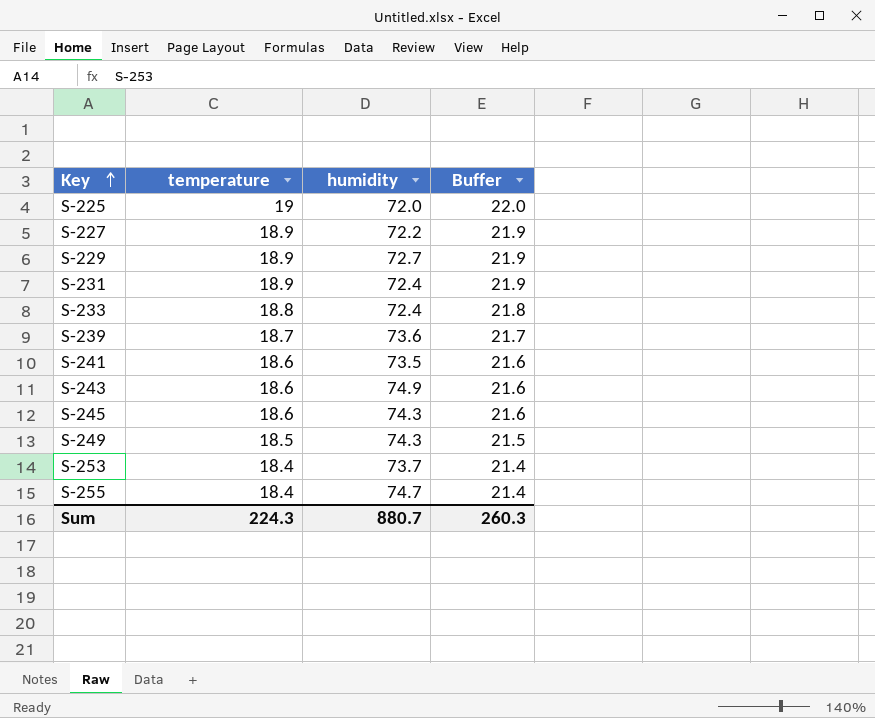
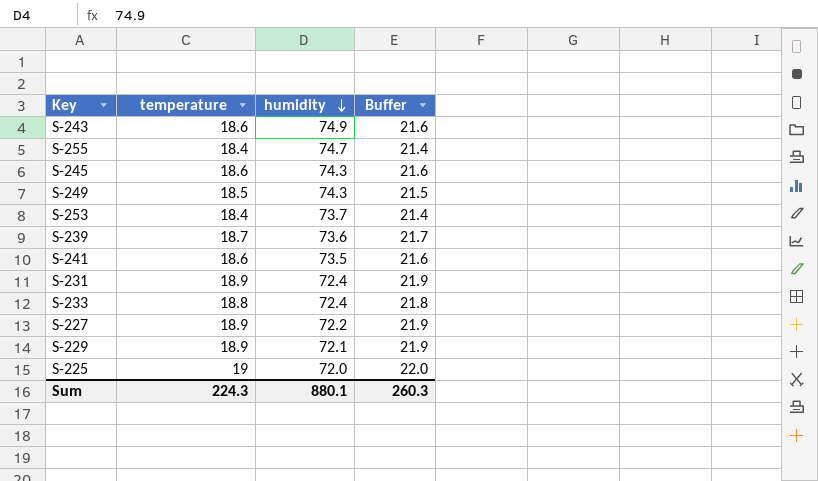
row order: Key ascending -> humidity descending
S-229 | humidity: 72.7 -> 72.1
Sum | humidity: 880.7 -> 880.1

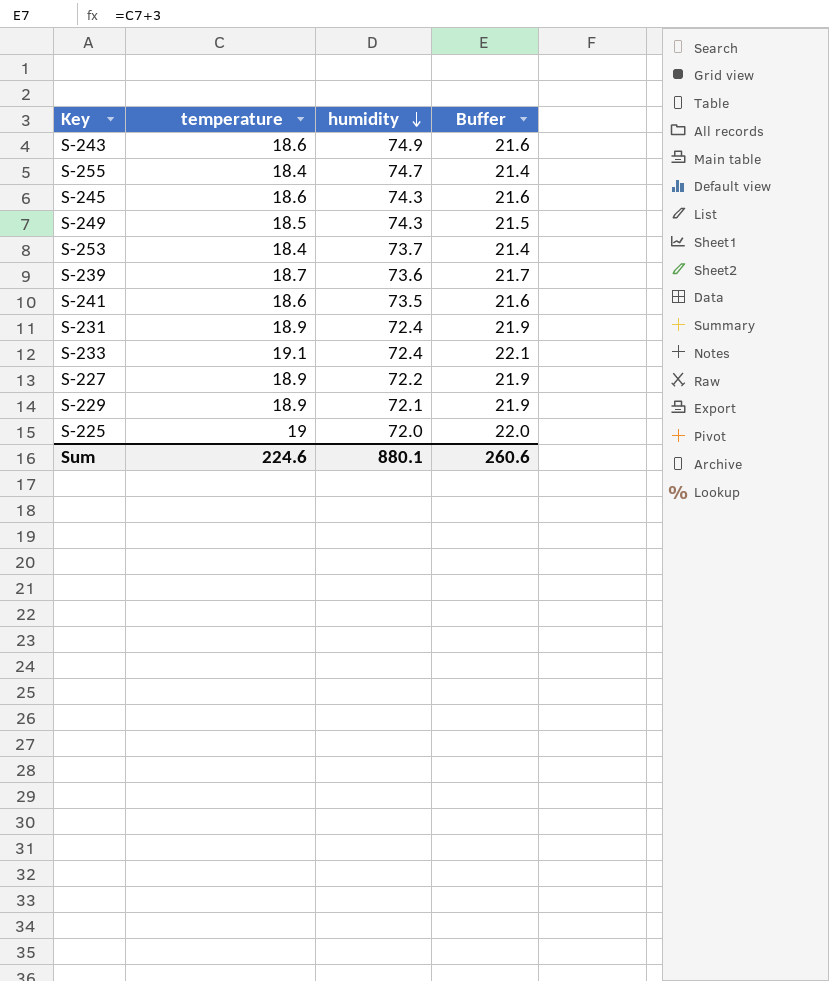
S-233 | temperature: 18.8 -> 19.1
S-233 | Buffer: 21.8 -> 22.1
Sum | temperature: 224.3 -> 224.6
Sum | Buffer: 260.3 -> 260.6

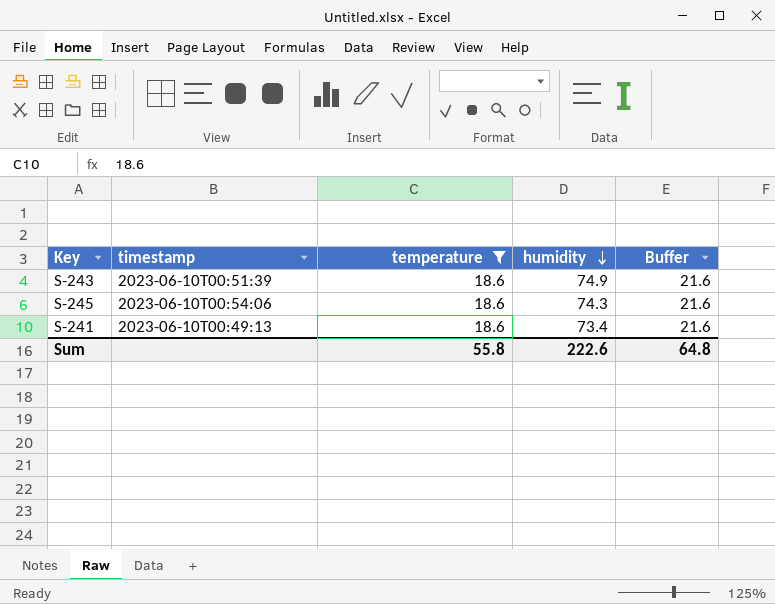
filter: none -> temperature = 18.6
column timestamp | position: none -> 2
S-241 | humidity: 73.5 -> 73.4
Sum | temperature: 224.6 -> 55.8
Sum | humidity: 880.1 -> 222.6
Sum | Buffer: 260.6 -> 64.8

